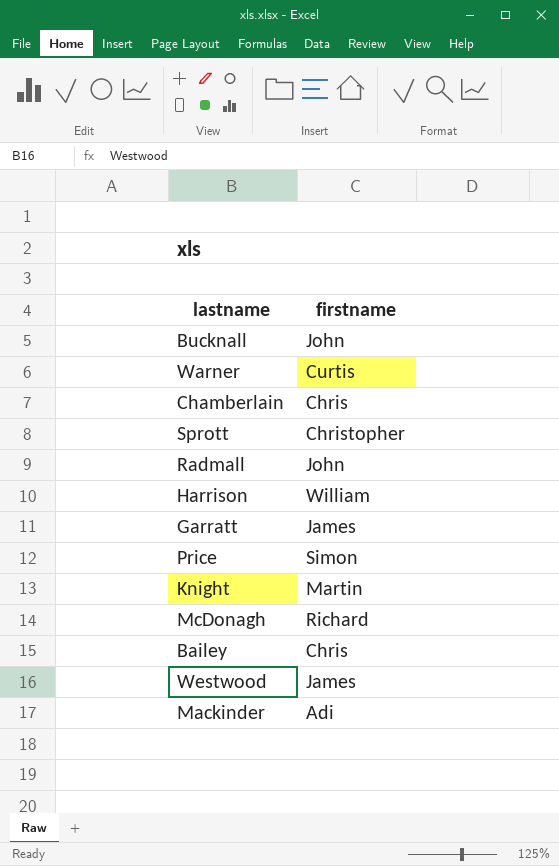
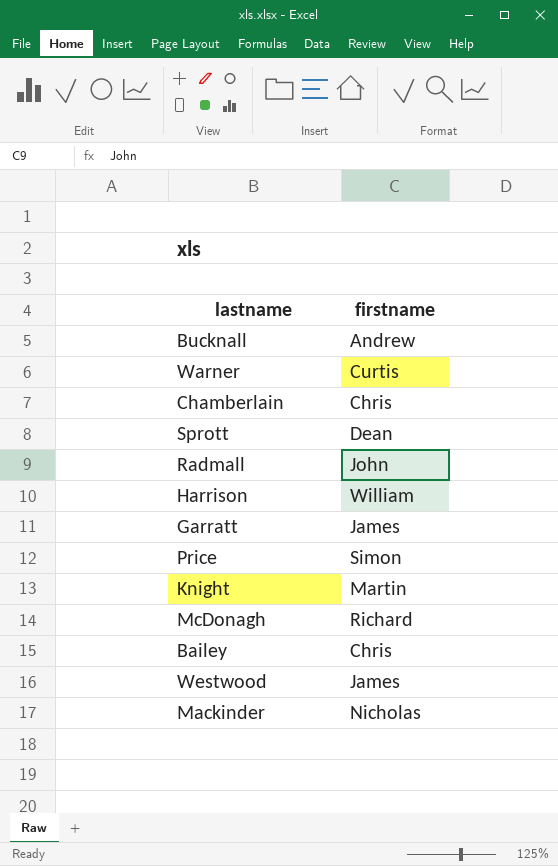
Bucknall | firstname: John -> Andrew
Sprott | firstname: Christopher -> Dean
Mackinder | firstname: Adi -> Nicholas

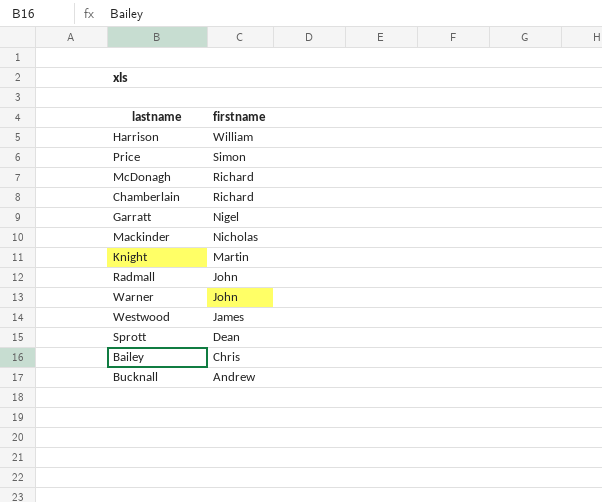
row order: none -> firstname descending
Chamberlain | firstname: Chris -> Richard
Garratt | firstname: James -> Nigel
Warner | firstname: Curtis -> John

